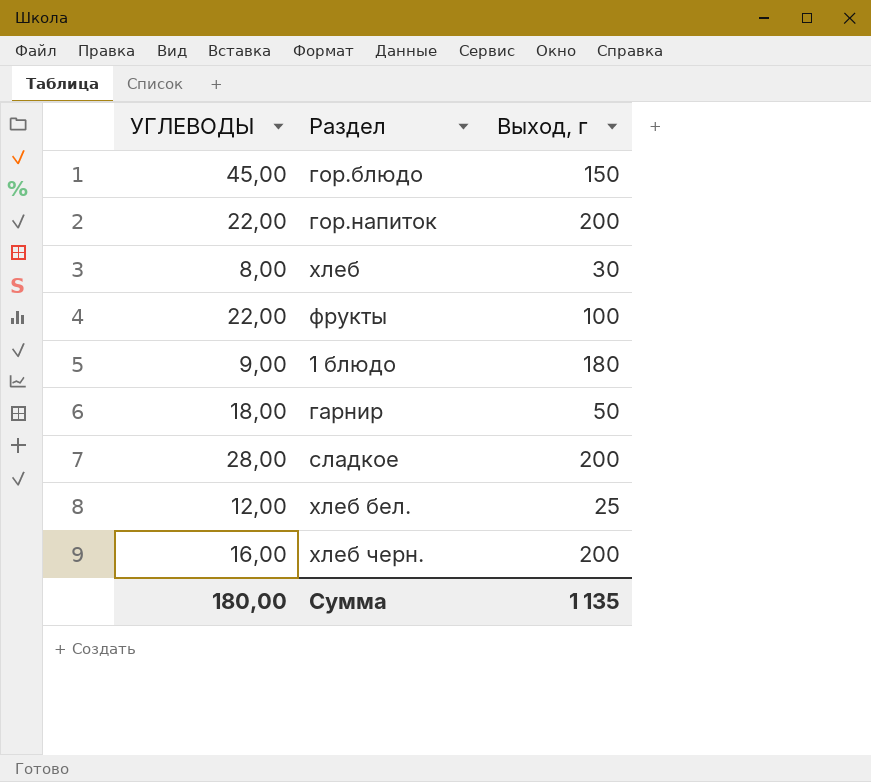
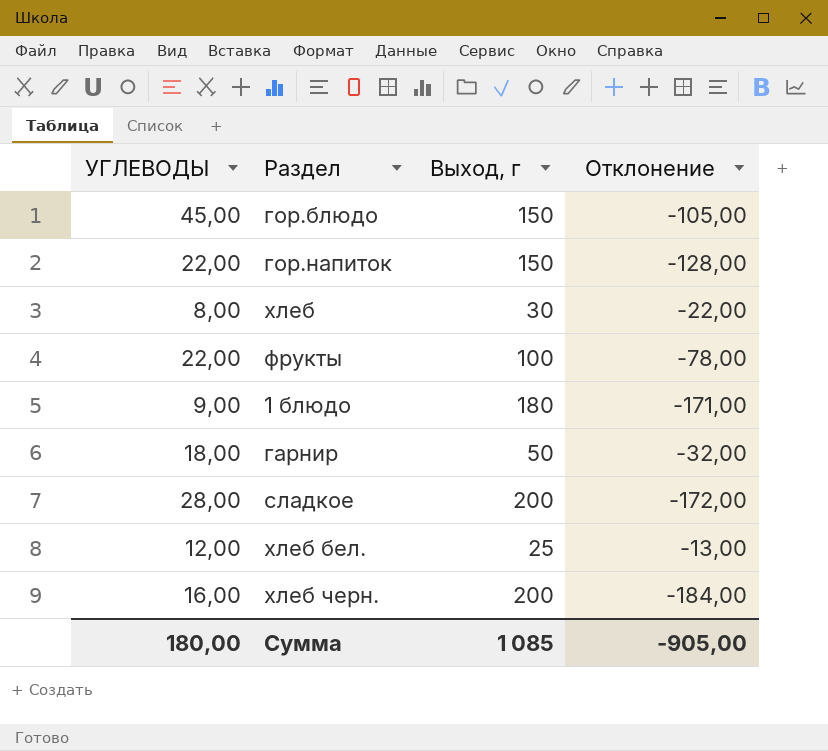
column Отклонение | formula: none -> [УГЛЕВОДЫ] - [Выход, г]
гор.напиток | Выход, г: 200 -> 150
Сумма | Выход, г: 1 135 -> 1 085

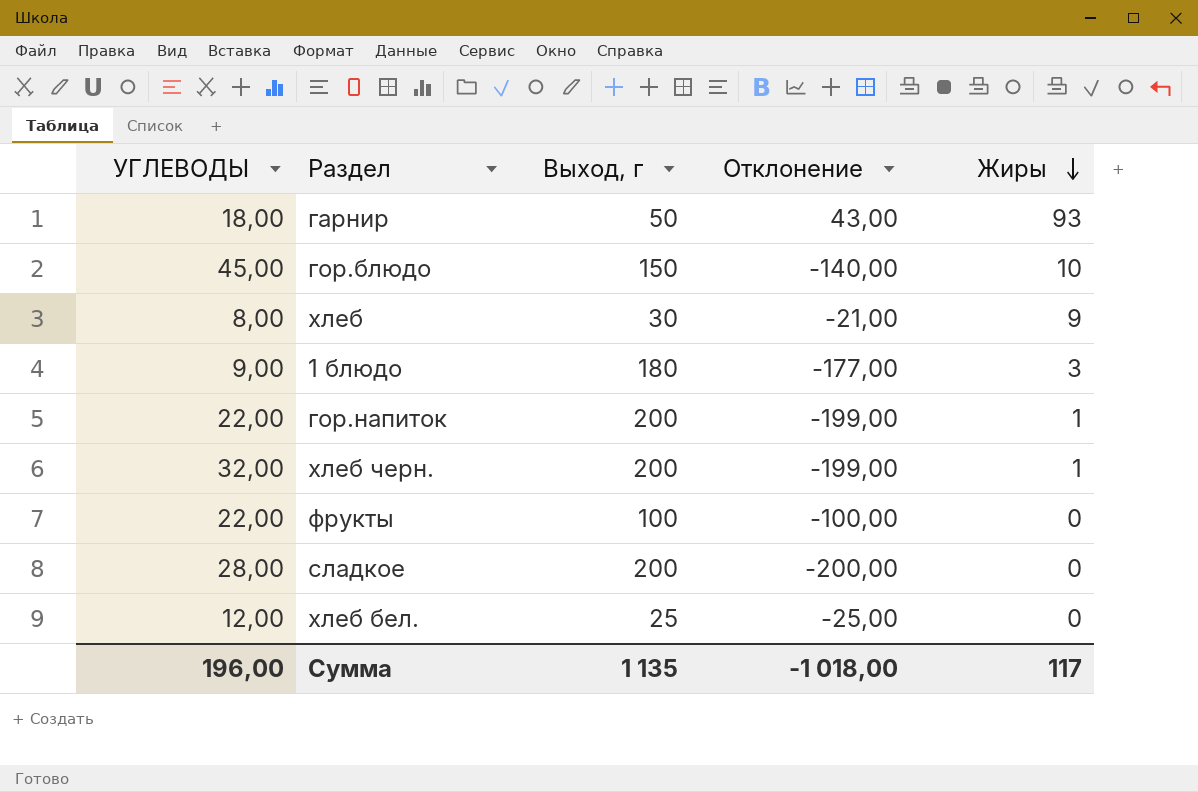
row order: none -> Жиры descending
column Отклонение | formula: [УГЛЕВОДЫ] - [Выход, г] -> [Жиры] - [Выход, г]
column Жиры | position: none -> 5
гор.напиток | Выход, г: 150 -> 200
хлеб черн. | УГЛЕВОДЫ: 16,00 -> 32,00
Сумма | УГЛЕВОДЫ: 180,00 -> 196,00
Сумма | Выход, г: 1 085 -> 1 135
Сумма | Отклонение: -905,00 -> -1 018,00

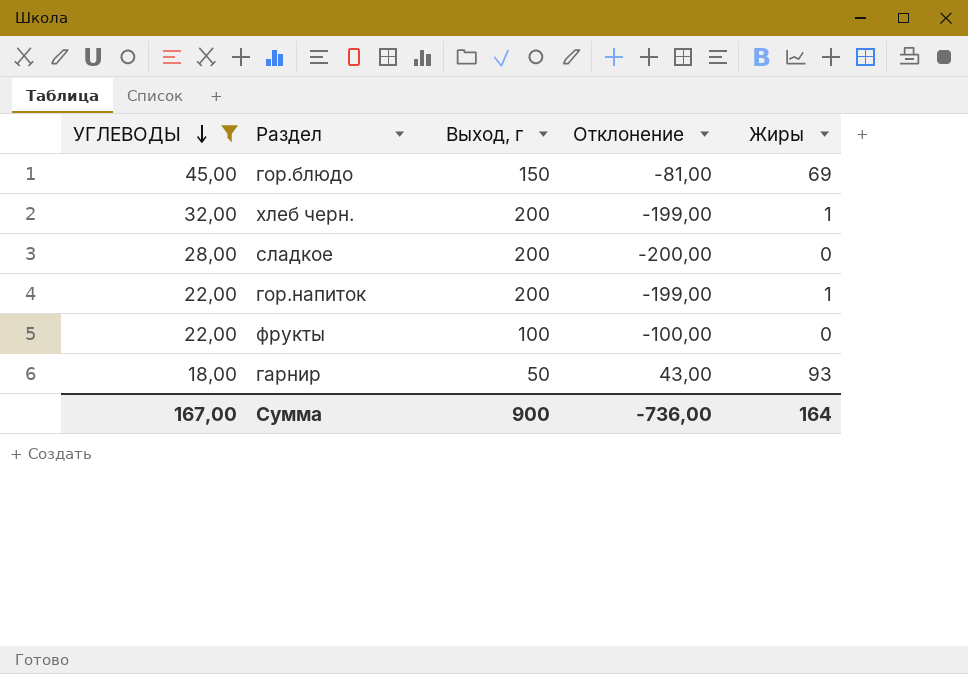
filter: none -> УГЛЕВОДЫ >= 18,00
row order: Жиры descending -> УГЛЕВОДЫ descending
гор.блюдо | Отклонение: -140,00 -> -81,00
гор.блюдо | Жиры: 10 -> 69
Сумма | УГЛЕВОДЫ: 196,00 -> 167,00
Сумма | Выход, г: 1 135 -> 900
Сумма | Отклонение: -1 018,00 -> -736,00
Сумма | Жиры: 117 -> 164

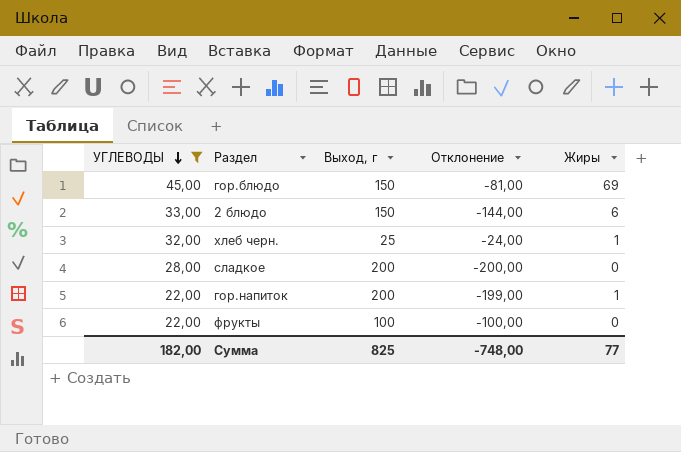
row гарнир: 18,00 | 50 | 43,00 | 93 -> none
row 2 блюдо: none -> 33,00 | 150 | -144,00 | 6
хлеб черн. | Выход, г: 200 -> 25
хлеб черн. | Отклонение: -199,00 -> -24,00
Сумма | УГЛЕВОДЫ: 167,00 -> 182,00
Сумма | Выход, г: 900 -> 825
Сумма | Отклонение: -736,00 -> -748,00
Сумма | Жиры: 164 -> 77

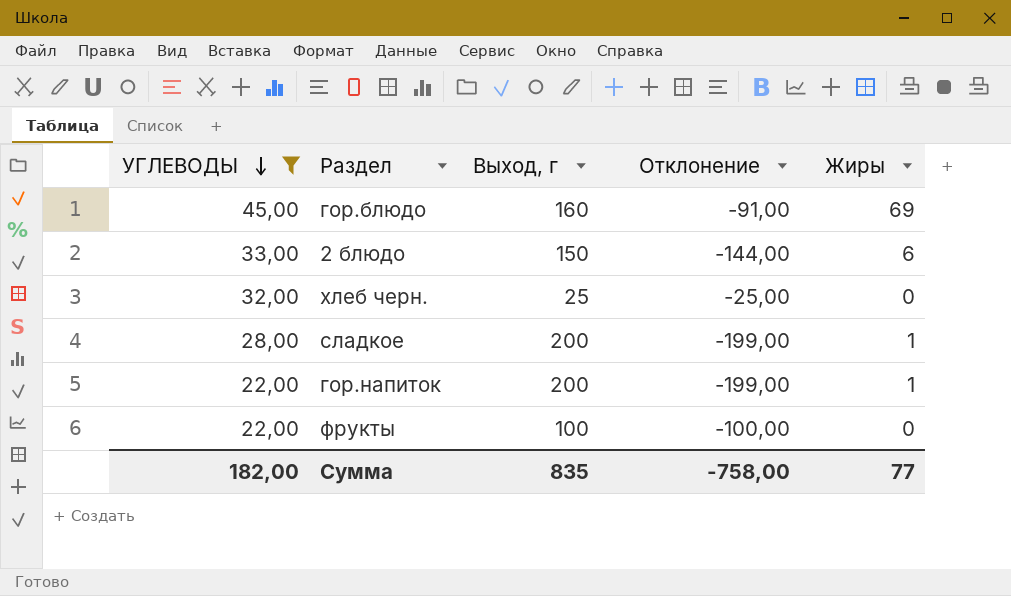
гор.блюдо | Выход, г: 150 -> 160
гор.блюдо | Отклонение: -81,00 -> -91,00
хлеб черн. | Отклонение: -24,00 -> -25,00
хлеб черн. | Жиры: 1 -> 0
сладкое | Отклонение: -200,00 -> -199,00
сладкое | Жиры: 0 -> 1
Сумма | Выход, г: 825 -> 835
Сумма | Отклонение: -748,00 -> -758,00

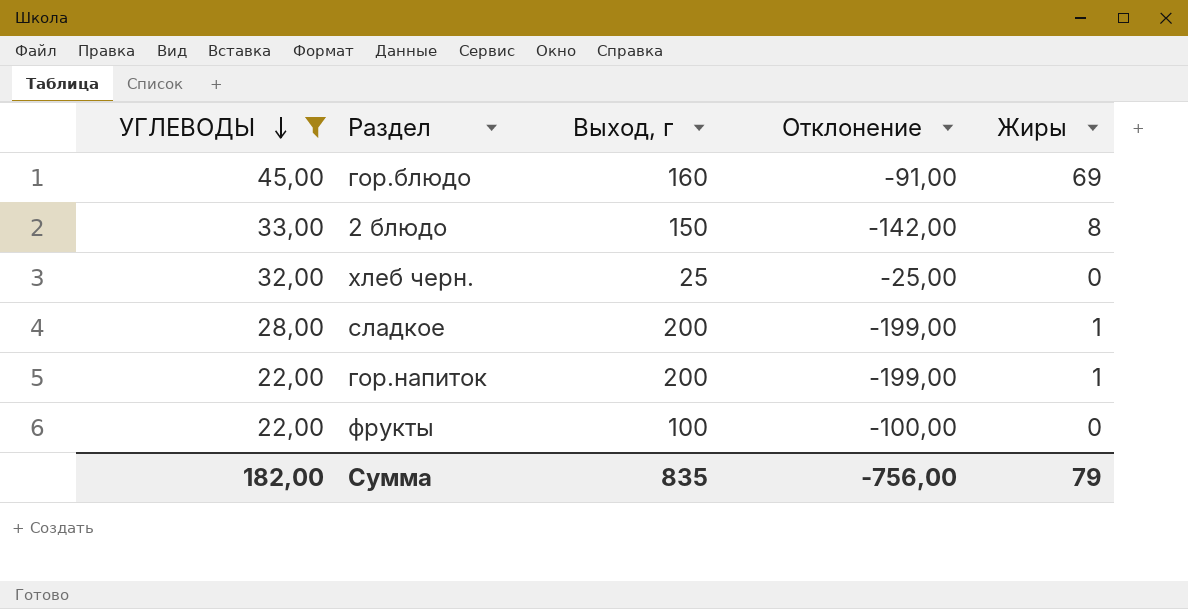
2 блюдо | Отклонение: -144,00 -> -142,00
2 блюдо | Жиры: 6 -> 8
Сумма | Отклонение: -758,00 -> -756,00
Сумма | Жиры: 77 -> 79

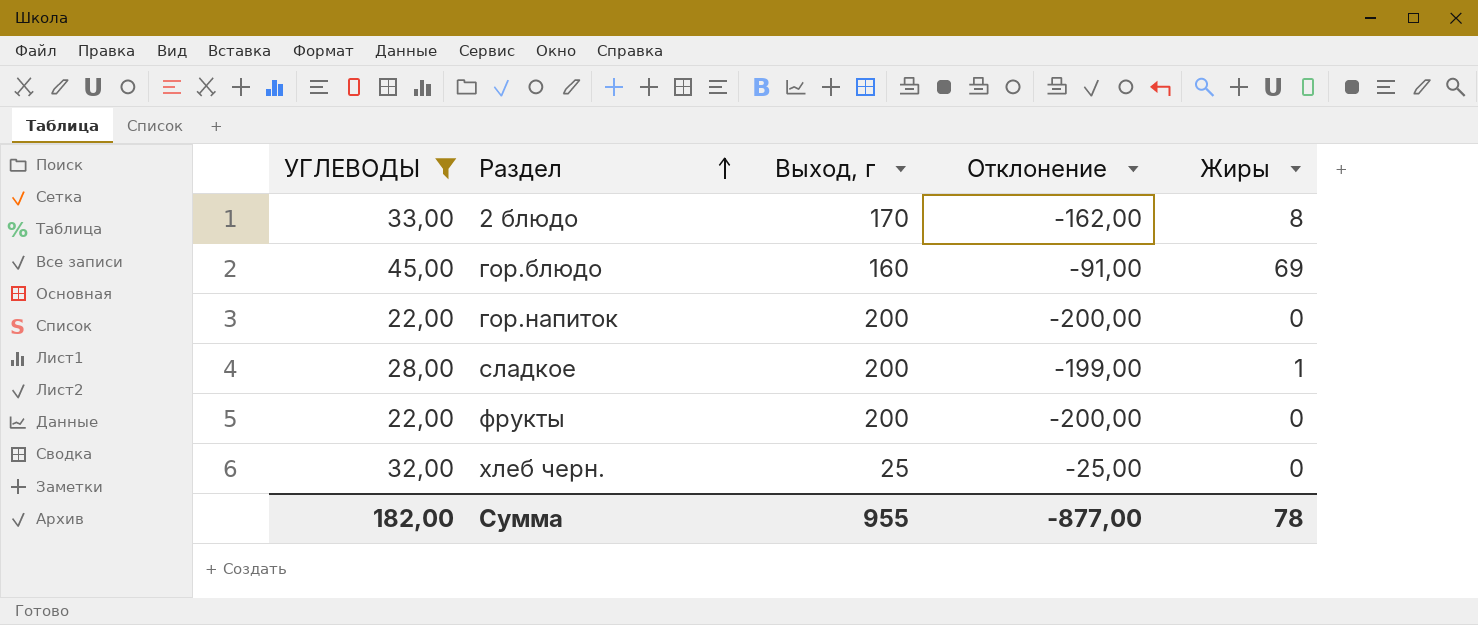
row order: УГЛЕВОДЫ descending -> Раздел ascending
2 блюдо | Выход, г: 150 -> 170
2 блюдо | Отклонение: -142,00 -> -162,00
гор.напиток | Отклонение: -199,00 -> -200,00
гор.напиток | Жиры: 1 -> 0
фрукты | Выход, г: 100 -> 200
фрукты | Отклонение: -100,00 -> -200,00
Сумма | Выход, г: 835 -> 955
Сумма | Отклонение: -756,00 -> -877,00
Сумма | Жиры: 79 -> 78

